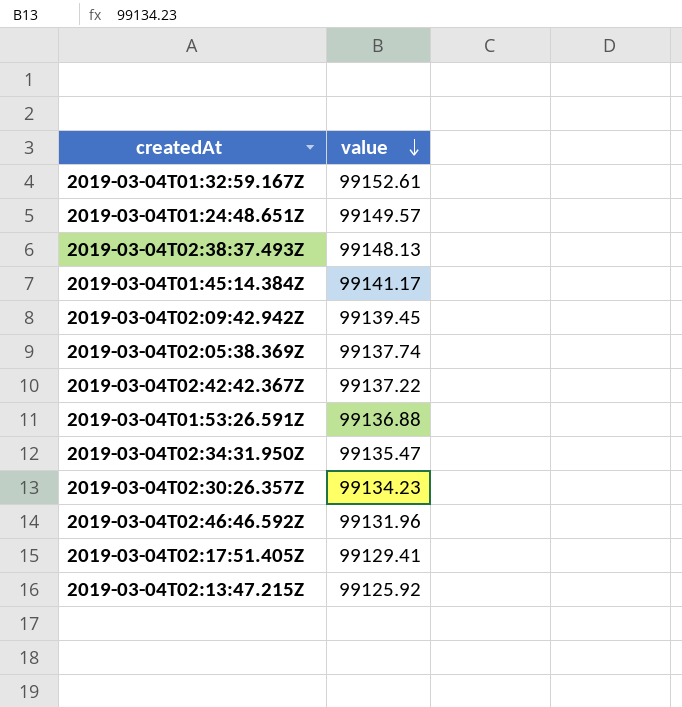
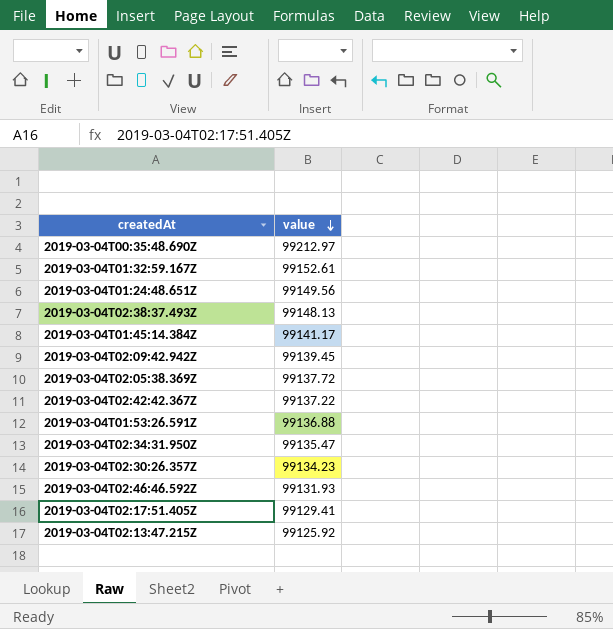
row 2019-03-04T00:35:48.690Z: none -> 99212.97
2019-03-04T01:24:48.651Z | value: 99149.57 -> 99149.56
2019-03-04T02:05:38.369Z | value: 99137.74 -> 99137.72
2019-03-04T02:46:46.592Z | value: 99131.96 -> 99131.93

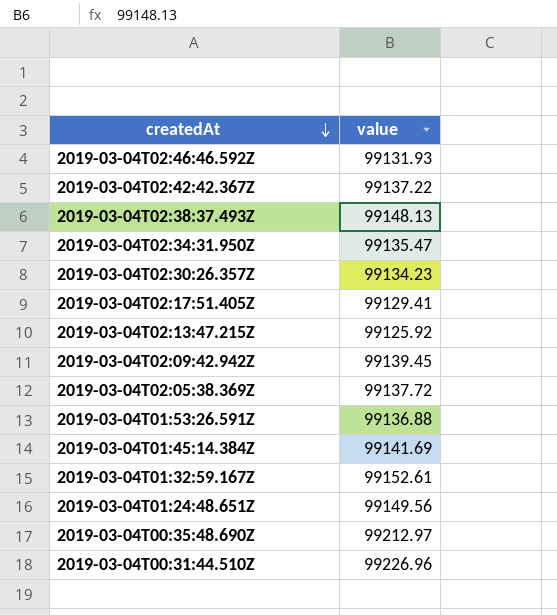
row order: value descending -> createdAt descending
2019-03-04T01:45:14.384Z | value: 99141.17 -> 99141.69
row 2019-03-04T00:31:44.510Z: none -> 99226.96

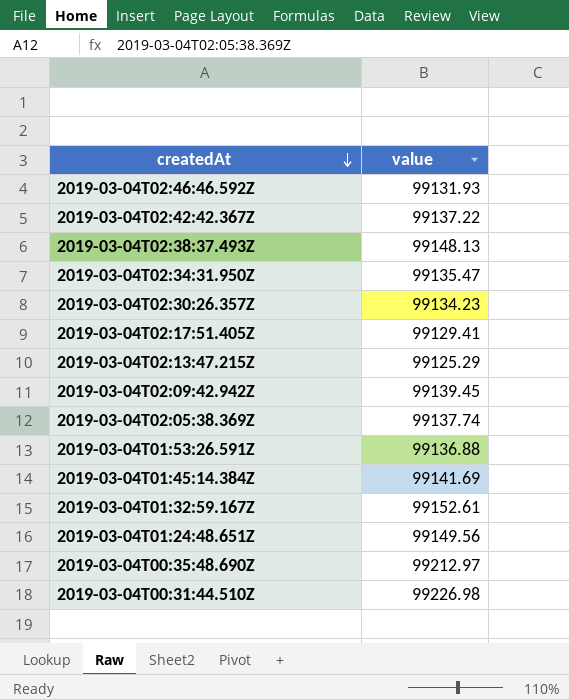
2019-03-04T02:13:47.215Z | value: 99125.92 -> 99125.29
2019-03-04T02:05:38.369Z | value: 99137.72 -> 99137.74
2019-03-04T00:31:44.510Z | value: 99226.96 -> 99226.98

